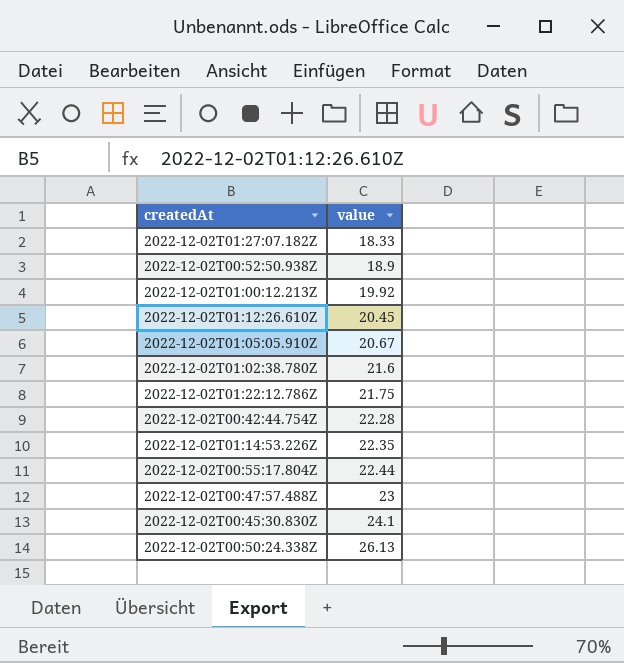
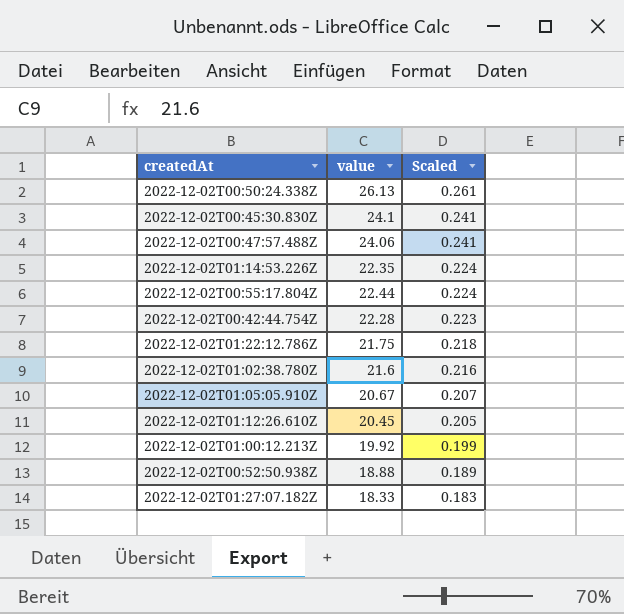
row order: value ascending -> Scaled descending
column Scaled | formula: none -> [value] * 0.01
2022-12-02T00:47:57.488Z | value: 23 -> 24.06
2022-12-02T00:52:50.938Z | value: 18.9 -> 18.88

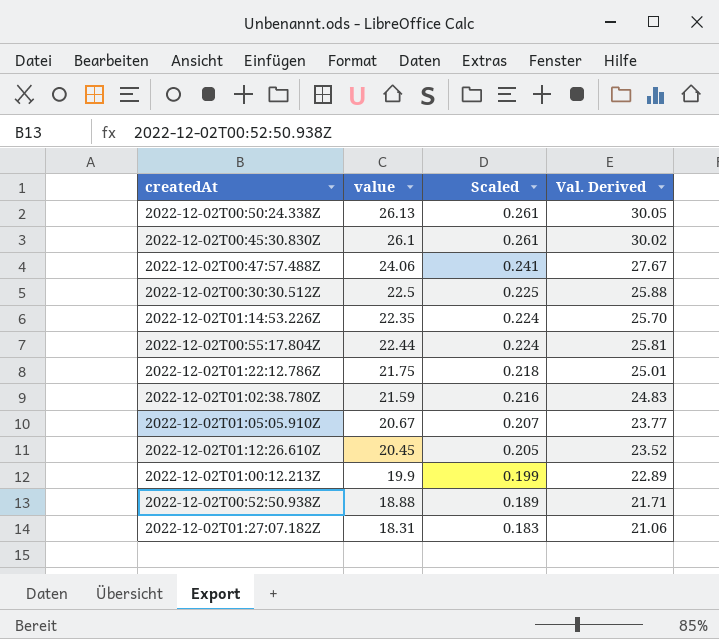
column Val. Derived | formula: none -> [value] * 1.15
row 2022-12-02T00:42:44.754Z: 22.28 | 0.223 -> none
2022-12-02T00:45:30.830Z | value: 24.1 -> 26.1
2022-12-02T00:45:30.830Z | Scaled: 0.241 -> 0.261
row 2022-12-02T00:30:30.512Z: none -> 22.5 | 0.225 | 25.88
2022-12-02T01:02:38.780Z | value: 21.6 -> 21.59
2022-12-02T01:00:12.213Z | value: 19.92 -> 19.9
2022-12-02T01:27:07.182Z | value: 18.33 -> 18.31

